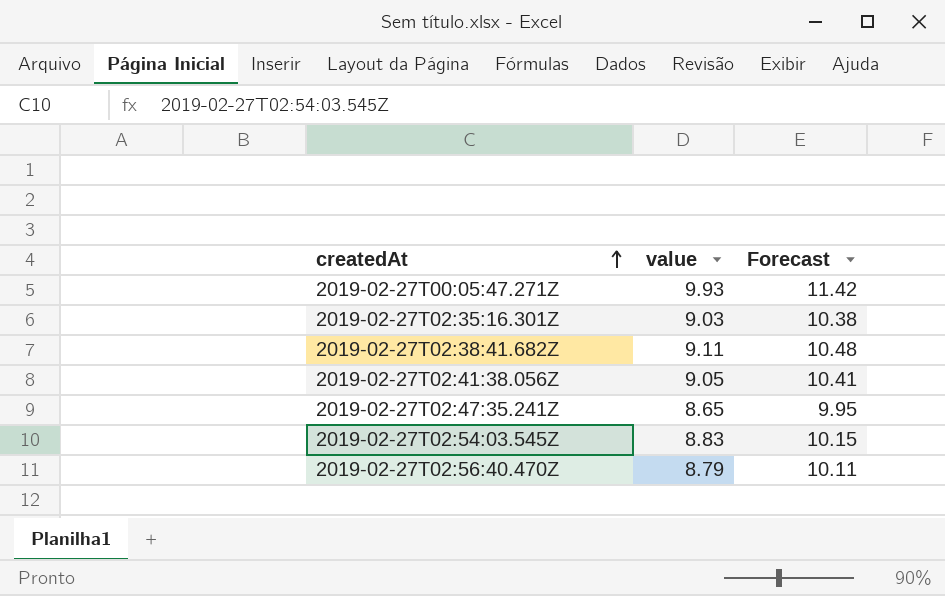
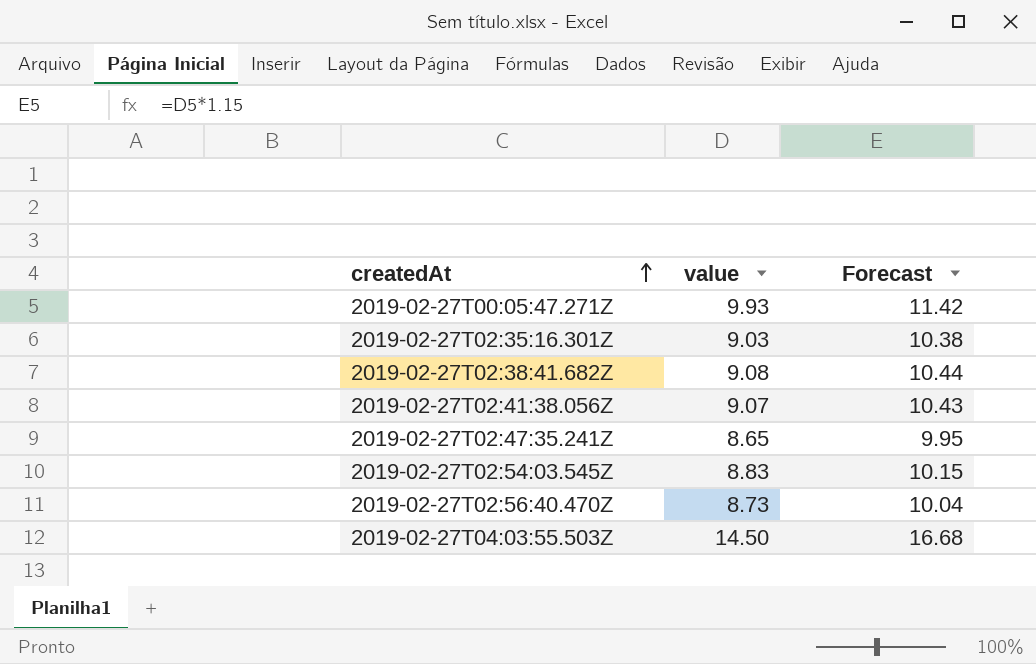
2019-02-27T02:38:41.682Z | value: 9.11 -> 9.08
2019-02-27T02:38:41.682Z | Forecast: 10.48 -> 10.44
2019-02-27T02:41:38.056Z | value: 9.05 -> 9.07
2019-02-27T02:41:38.056Z | Forecast: 10.41 -> 10.43
2019-02-27T02:56:40.470Z | value: 8.79 -> 8.73
2019-02-27T02:56:40.470Z | Forecast: 10.11 -> 10.04
row 2019-02-27T04:03:55.503Z: none -> 14.50 | 16.68

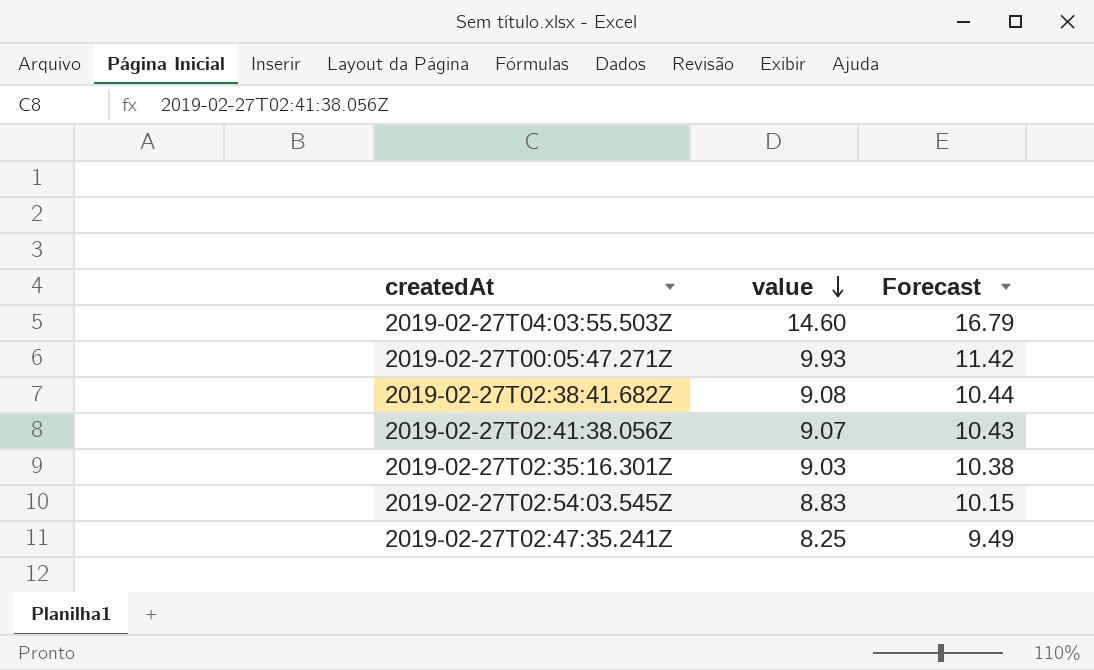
row order: createdAt ascending -> value descending
row 2019-02-27T02:56:40.470Z: 8.73 | 10.04 -> none
2019-02-27T04:03:55.503Z | value: 14.50 -> 14.60
2019-02-27T04:03:55.503Z | Forecast: 16.68 -> 16.79
2019-02-27T02:47:35.241Z | value: 8.65 -> 8.25
2019-02-27T02:47:35.241Z | Forecast: 9.95 -> 9.49

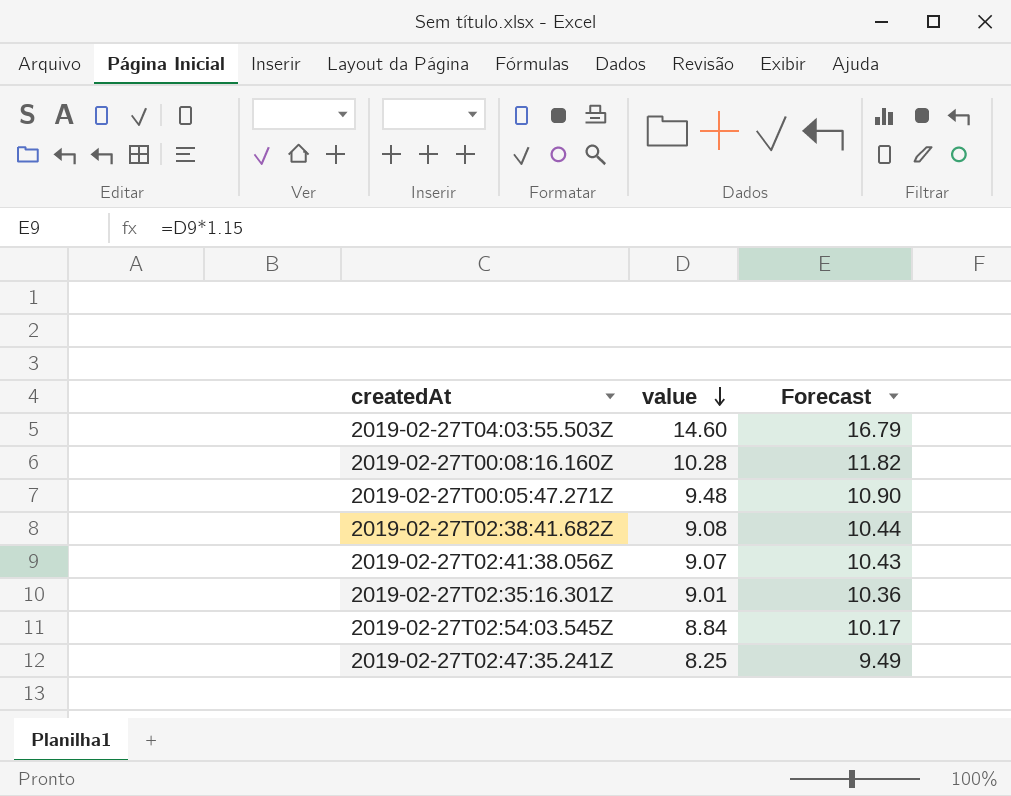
row 2019-02-27T00:08:16.160Z: none -> 10.28 | 11.82
2019-02-27T00:05:47.271Z | value: 9.93 -> 9.48
2019-02-27T00:05:47.271Z | Forecast: 11.42 -> 10.90
2019-02-27T02:35:16.301Z | value: 9.03 -> 9.01
2019-02-27T02:35:16.301Z | Forecast: 10.38 -> 10.36
2019-02-27T02:54:03.545Z | value: 8.83 -> 8.84
2019-02-27T02:54:03.545Z | Forecast: 10.15 -> 10.17

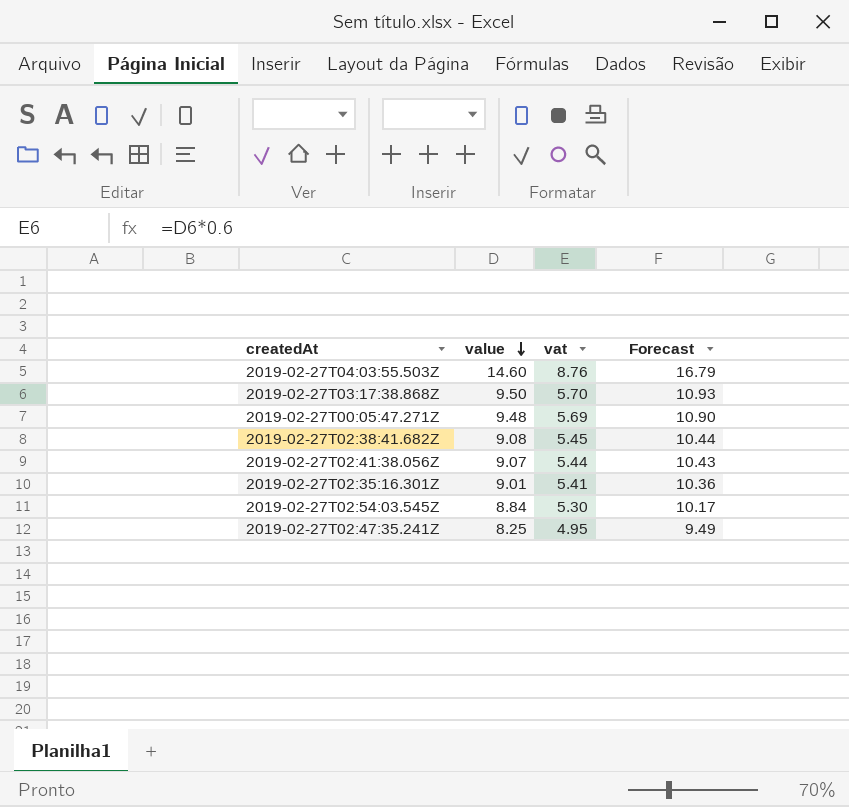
column vat | formula: none -> [value] * 0.6
row 2019-02-27T00:08:16.160Z: 10.28 | 11.82 -> none
row 2019-02-27T03:17:38.868Z: none -> 9.50 | 5.70 | 10.93

